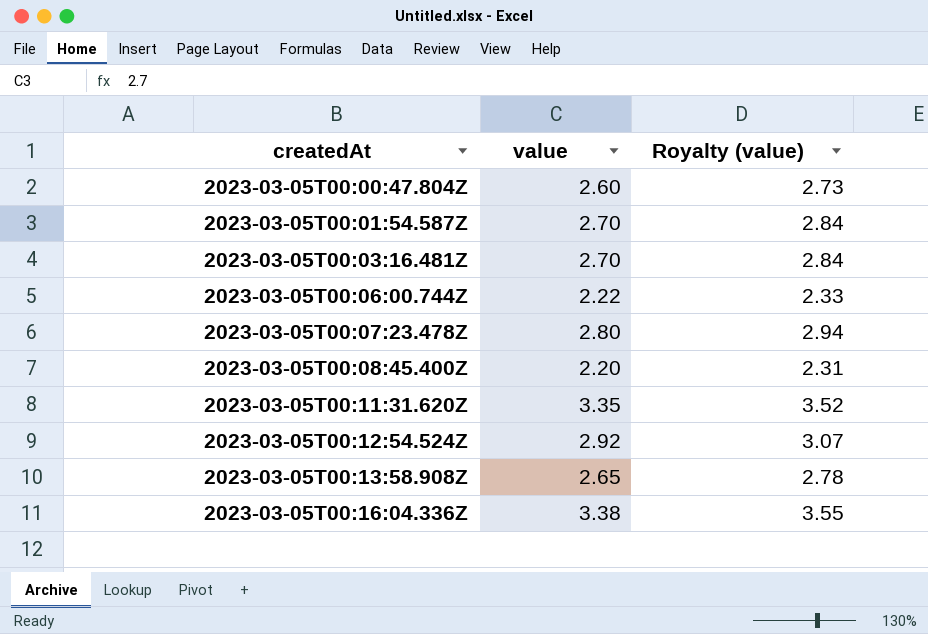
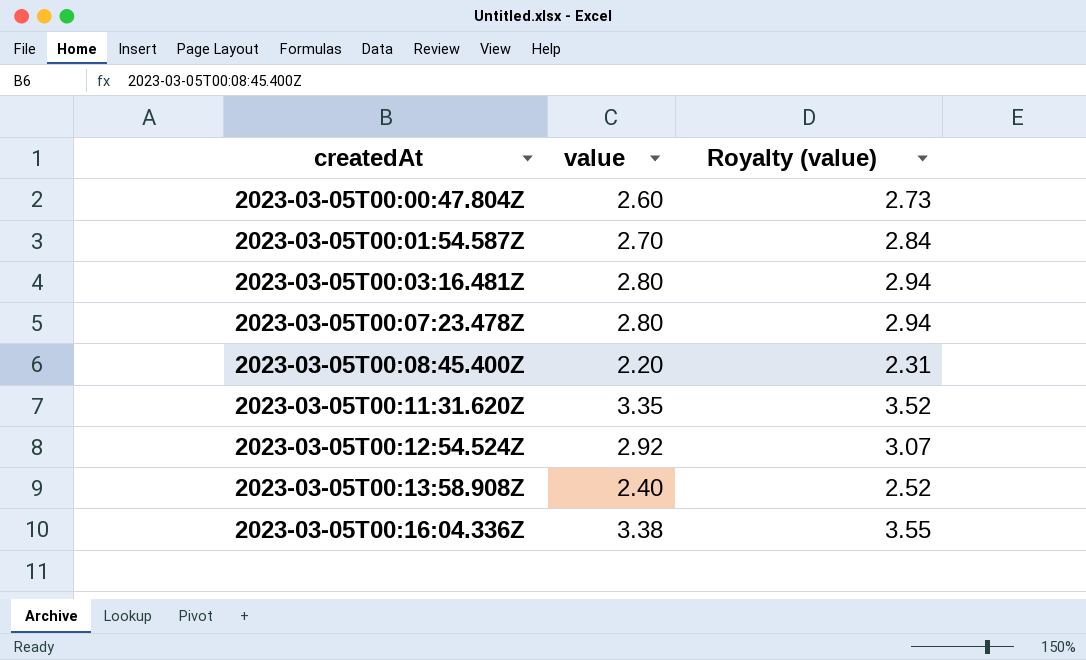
row 2023-03-05T00:06:00.744Z: 2.22 | 2.33 -> none
2023-03-05T00:03:16.481Z | value: 2.70 -> 2.80
2023-03-05T00:03:16.481Z | Royalty (value): 2.84 -> 2.94
2023-03-05T00:13:58.908Z | value: 2.65 -> 2.40
2023-03-05T00:13:58.908Z | Royalty (value): 2.78 -> 2.52

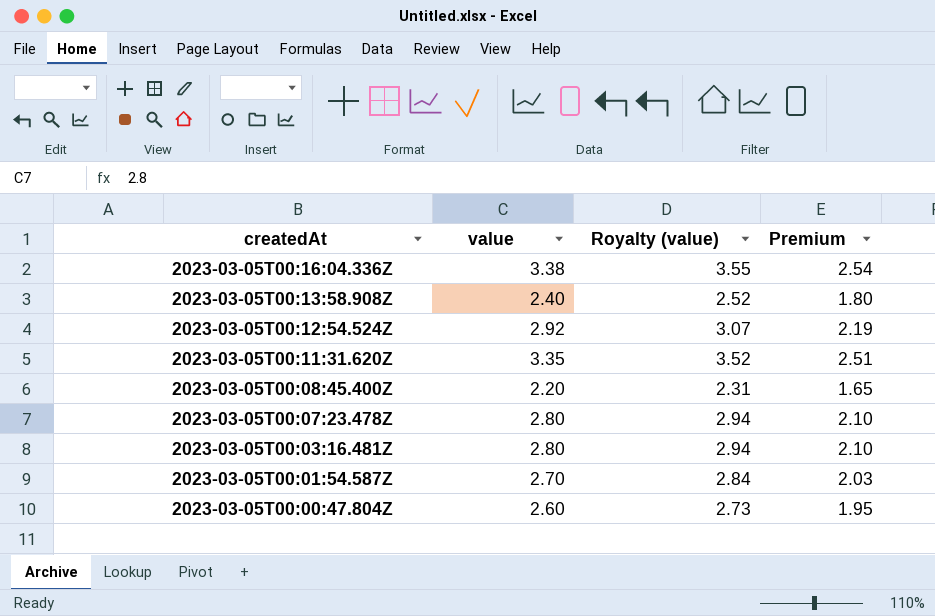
row order: createdAt ascending -> createdAt descending
column Premium | formula: none -> [value] * 0.75

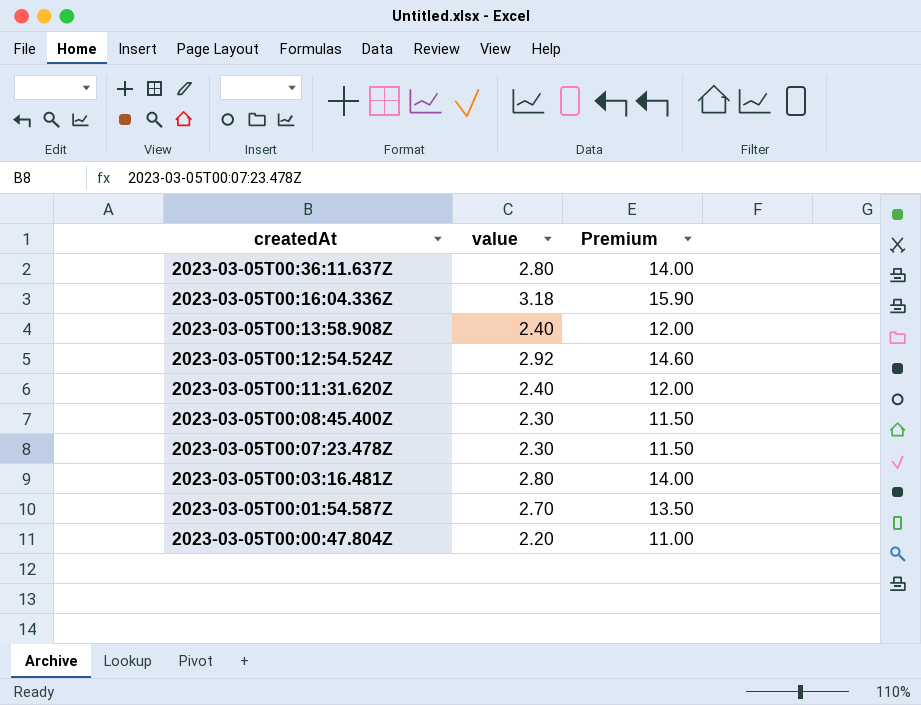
column Royalty (value) | formula: [value] * 1.05 -> none
column Premium | formula: [value] * 0.75 -> [value] * 5
row 2023-03-05T00:36:11.637Z: none -> 2.80 | 14.00
2023-03-05T00:16:04.336Z | value: 3.38 -> 3.18
2023-03-05T00:11:31.620Z | value: 3.35 -> 2.40
2023-03-05T00:08:45.400Z | value: 2.20 -> 2.30
2023-03-05T00:07:23.478Z | value: 2.80 -> 2.30
2023-03-05T00:00:47.804Z | value: 2.60 -> 2.20

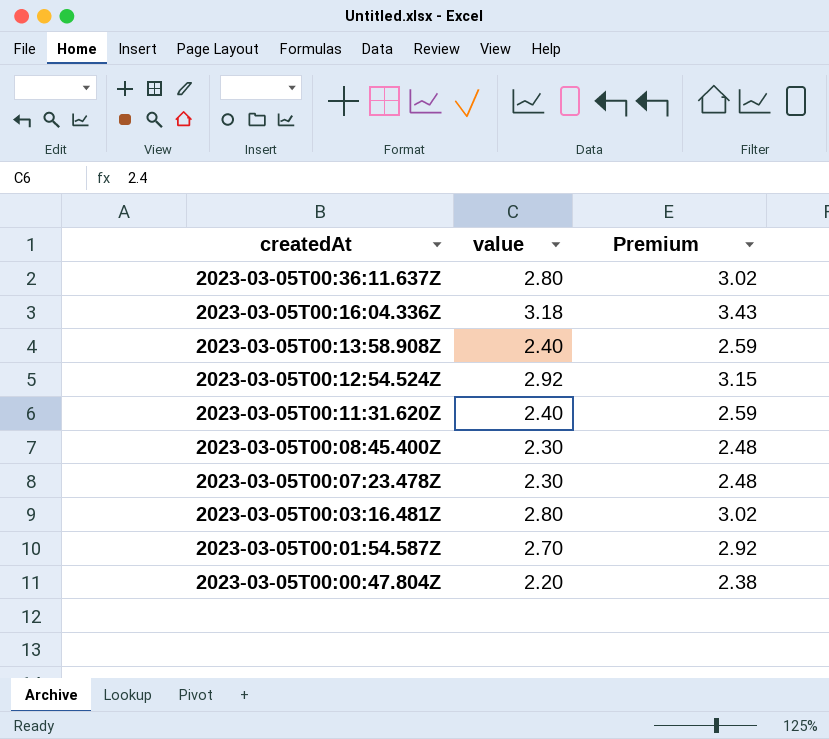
column Premium | formula: [value] * 5 -> [value] * 1.08

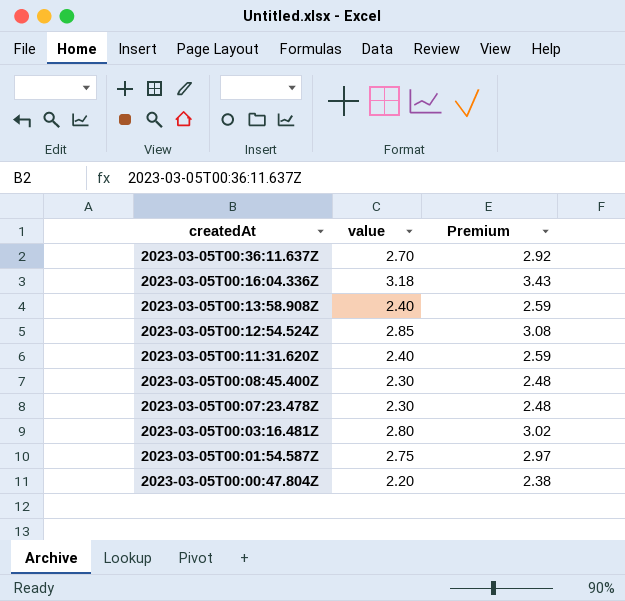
2023-03-05T00:36:11.637Z | value: 2.80 -> 2.70
2023-03-05T00:36:11.637Z | Premium: 3.02 -> 2.92
2023-03-05T00:12:54.524Z | value: 2.92 -> 2.85
2023-03-05T00:12:54.524Z | Premium: 3.15 -> 3.08
2023-03-05T00:01:54.587Z | value: 2.70 -> 2.75
2023-03-05T00:01:54.587Z | Premium: 2.92 -> 2.97

